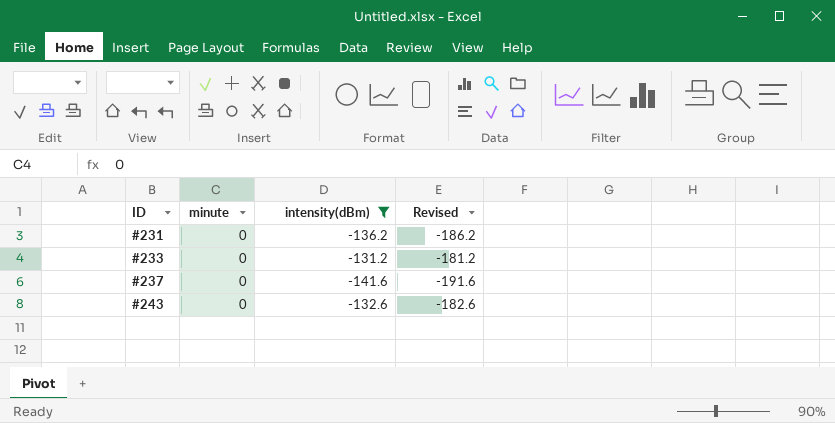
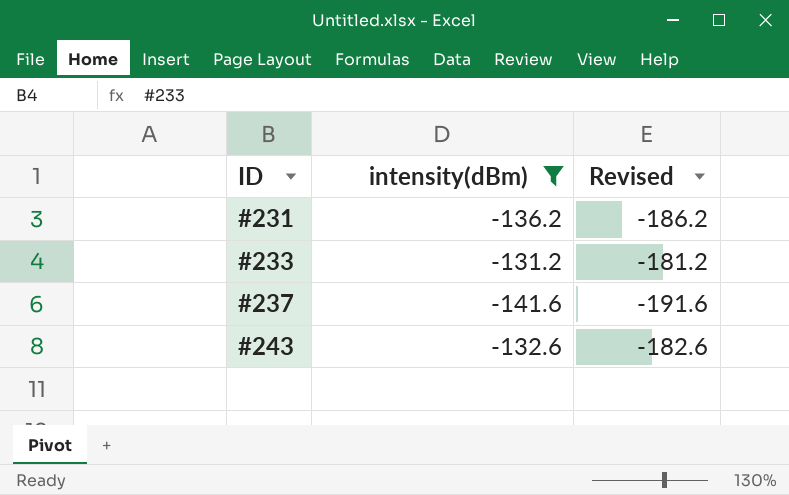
column minute | position: 2 -> none

